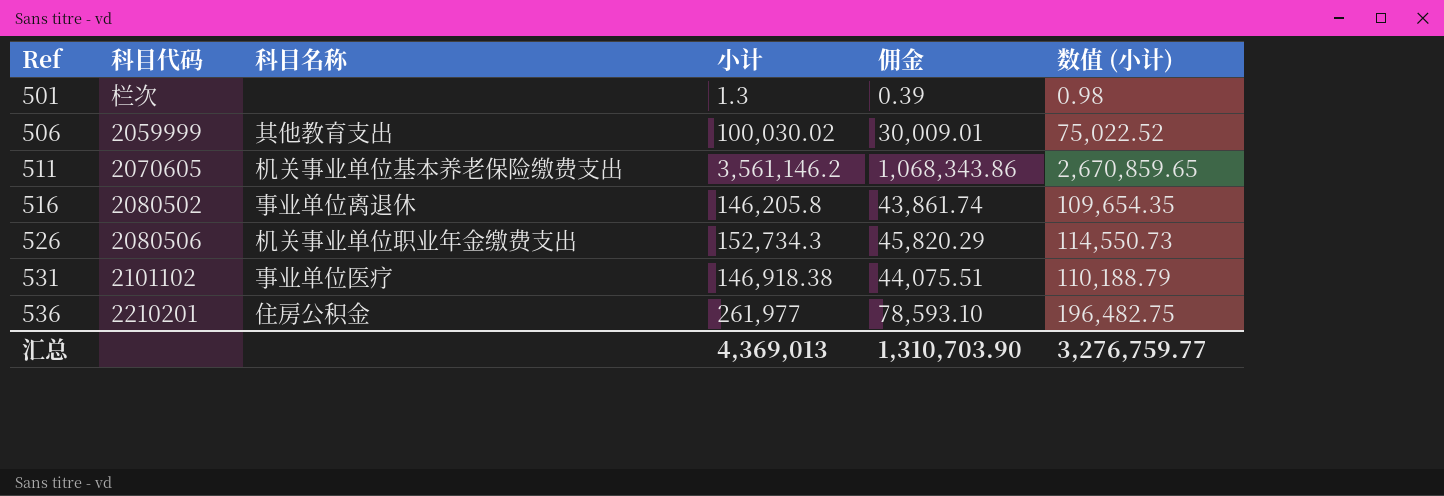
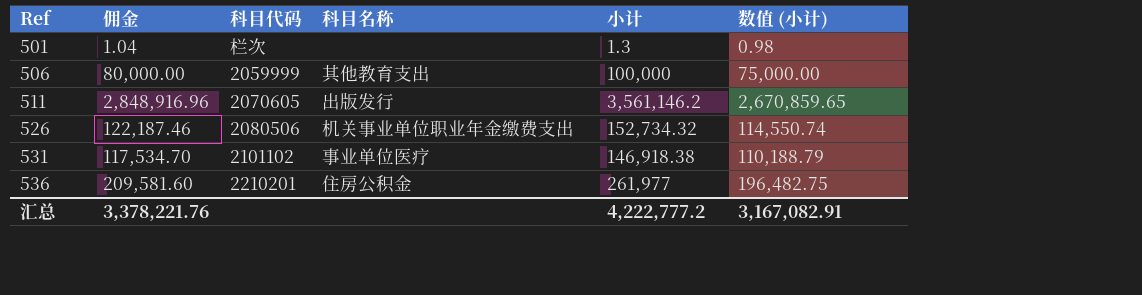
column 佣金 | formula: [小计] * 0.3 -> [小计] * 0.8
column 佣金 | position: 5 -> 2
row 516: 2080502 | 事业单位离退休 | 146,205.8 | 43,861.74 | 109,654.35 -> none
506 | 小计: 100,030.02 -> 100,000
506 | 数值 (小计): 75,022.52 -> 75,000.00
511 | 科目名称: 机关事业单位基本养老保险缴费支出 -> 出版发行
526 | 小计: 152,734.3 -> 152,734.32
526 | 数值 (小计): 114,550.73 -> 114,550.74
汇总 | 佣金: 1,310,703.90 -> 3,378,221.76
汇总 | 小计: 4,369,013 -> 4,222,777.2
汇总 | 数值 (小计): 3,276,759.77 -> 3,167,082.91

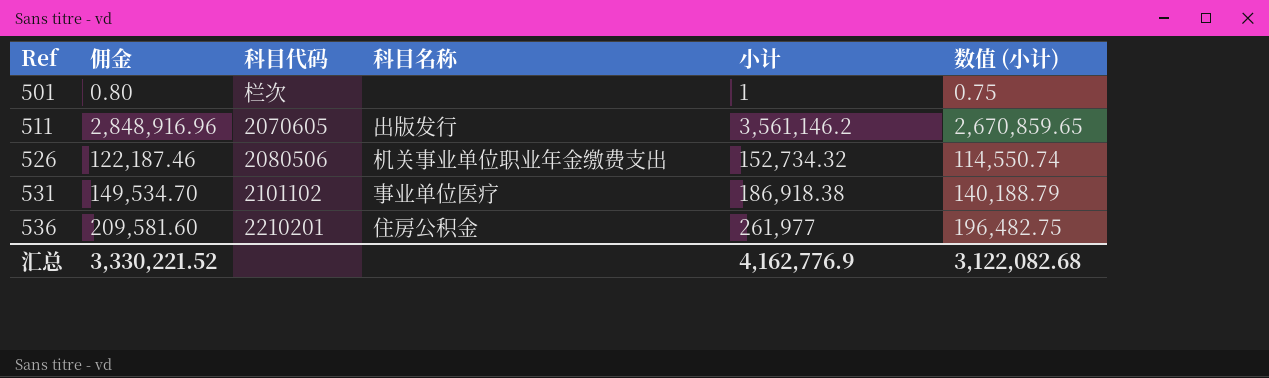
row 506: 80,000.00 | 2059999 | 其他教育支出 | 100,000 | 75,000.00 -> none
501 | 佣金: 1.04 -> 0.80
501 | 小计: 1.3 -> 1
501 | 数值 (小计): 0.98 -> 0.75
531 | 佣金: 117,534.70 -> 149,534.70
531 | 小计: 146,918.38 -> 186,918.38
531 | 数值 (小计): 110,188.79 -> 140,188.79
汇总 | 佣金: 3,378,221.76 -> 3,330,221.52
汇总 | 小计: 4,222,777.2 -> 4,162,776.9
汇总 | 数值 (小计): 3,167,082.91 -> 3,122,082.68

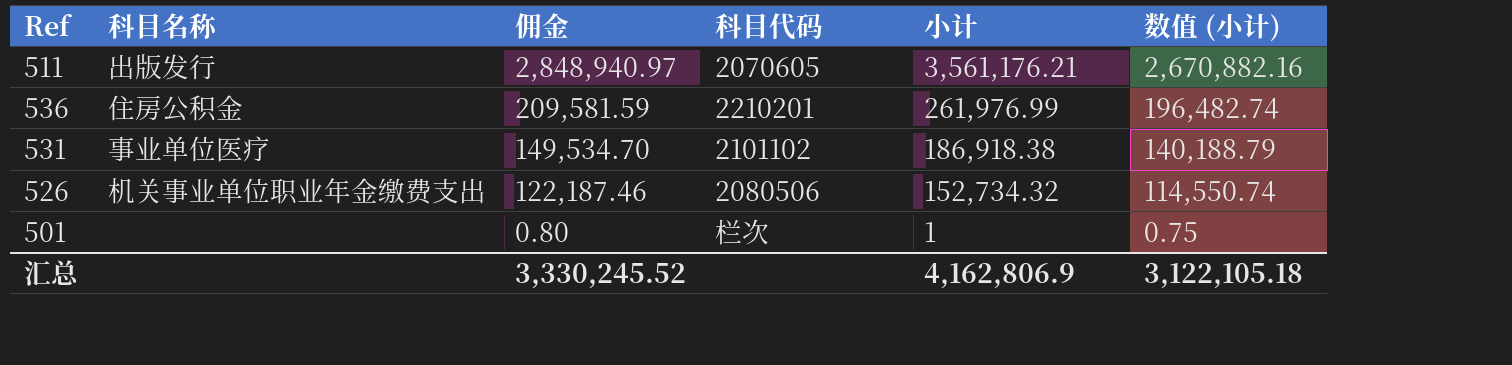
row order: Ref ascending -> 佣金 descending
column 科目名称 | position: 4 -> 2
511 | 佣金: 2,848,916.96 -> 2,848,940.97
511 | 小计: 3,561,146.2 -> 3,561,176.21
511 | 数值 (小计): 2,670,859.65 -> 2,670,882.16
536 | 佣金: 209,581.60 -> 209,581.59
536 | 小计: 261,977 -> 261,976.99
536 | 数值 (小计): 196,482.75 -> 196,482.74
汇总 | 佣金: 3,330,221.52 -> 3,330,245.52
汇总 | 小计: 4,162,776.9 -> 4,162,806.9
汇总 | 数值 (小计): 3,122,082.68 -> 3,122,105.18

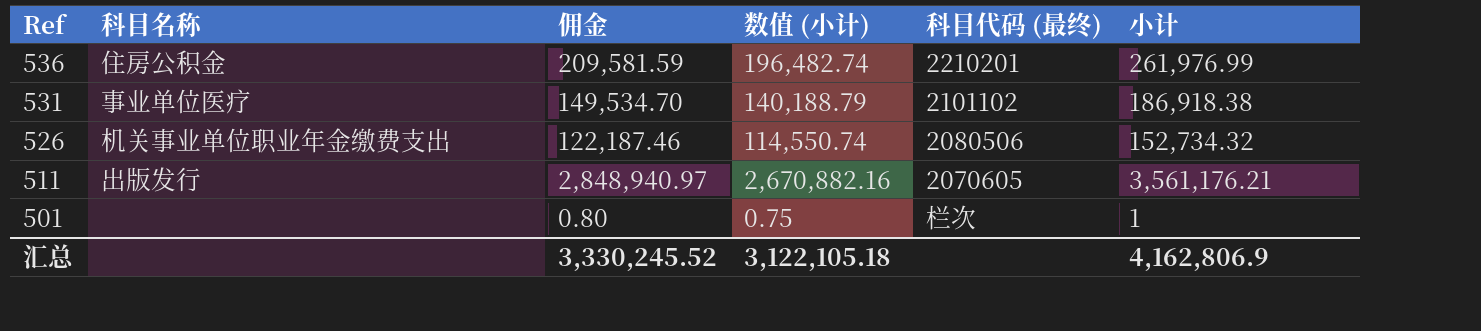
row order: 佣金 descending -> Ref descending
column 数值 (小计) | position: 6 -> 4
column name: 科目代码 -> 科目代码 (最终)

